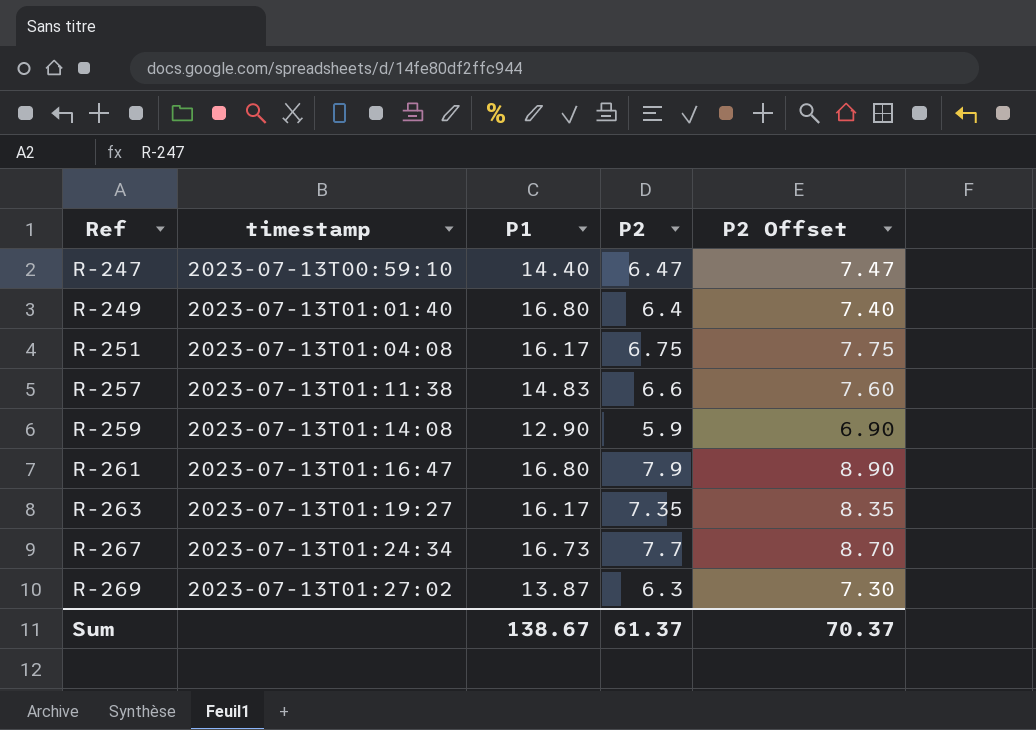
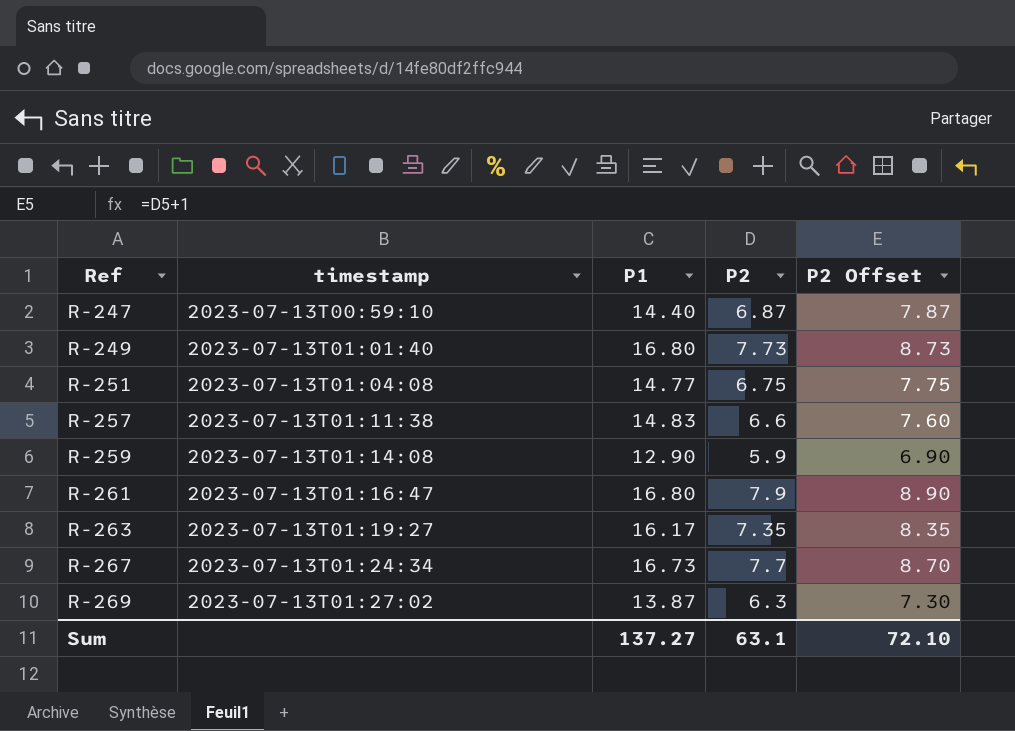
R-247 | P2: 6.47 -> 6.87
R-247 | P2 Offset: 7.47 -> 7.87
R-249 | P2: 6.4 -> 7.73
R-249 | P2 Offset: 7.40 -> 8.73
R-251 | P1: 16.17 -> 14.77
Sum | P1: 138.67 -> 137.27
Sum | P2: 61.37 -> 63.1
Sum | P2 Offset: 70.37 -> 72.10

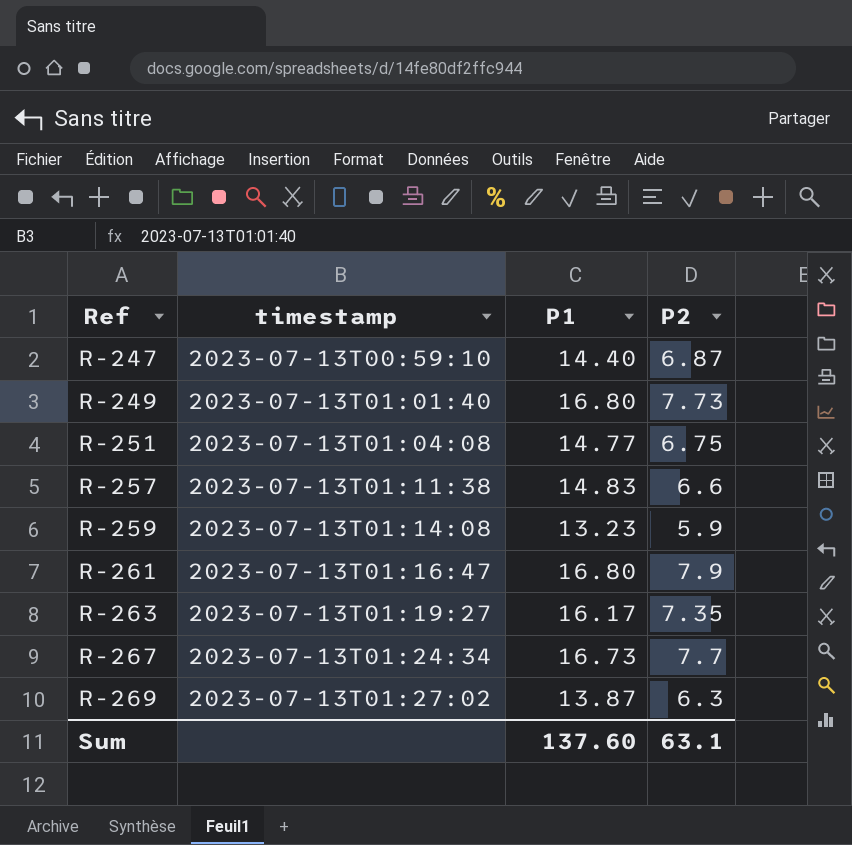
column P2 Offset | formula: [P2] + 1 -> none
R-259 | P1: 12.90 -> 13.23
Sum | P1: 137.27 -> 137.60

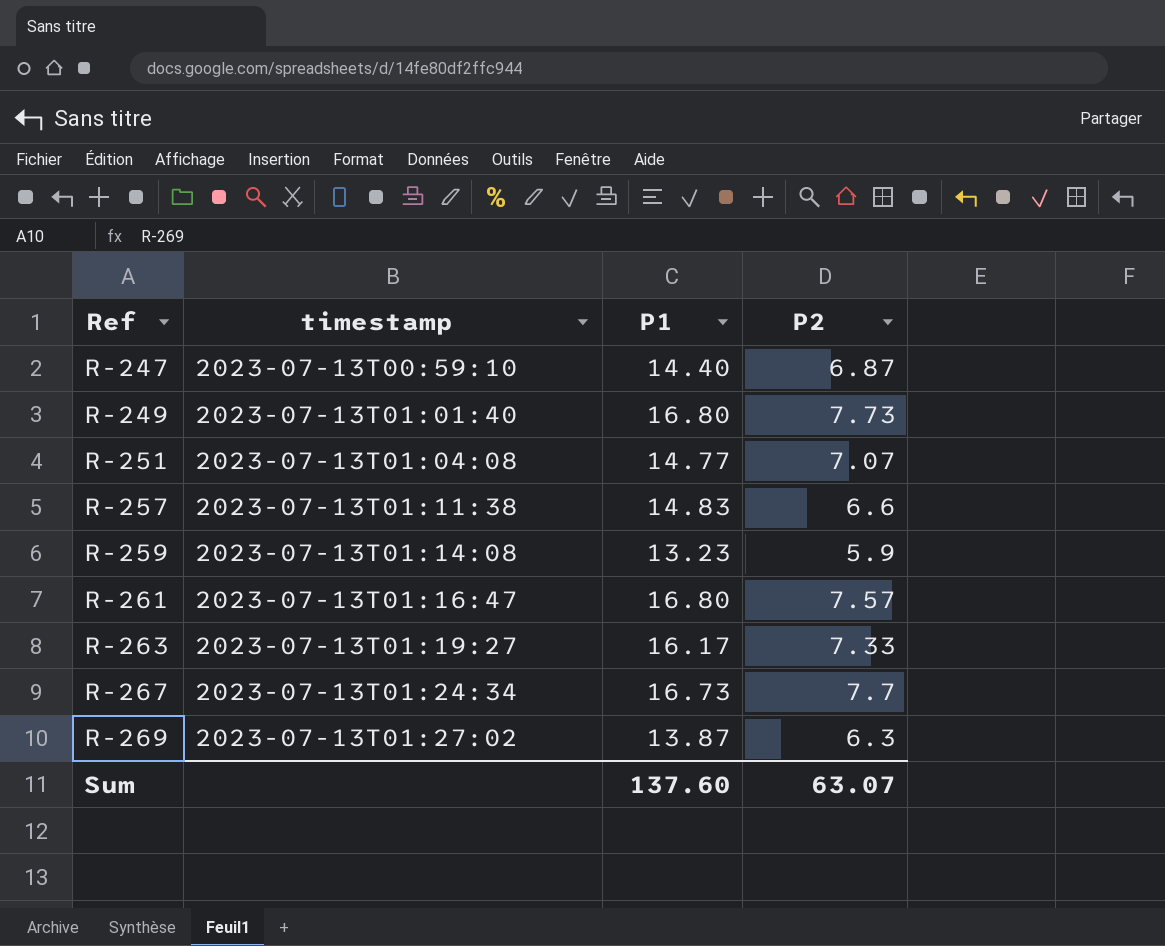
R-251 | P2: 6.75 -> 7.07
R-261 | P2: 7.9 -> 7.57
R-263 | P2: 7.35 -> 7.33
Sum | P2: 63.1 -> 63.07

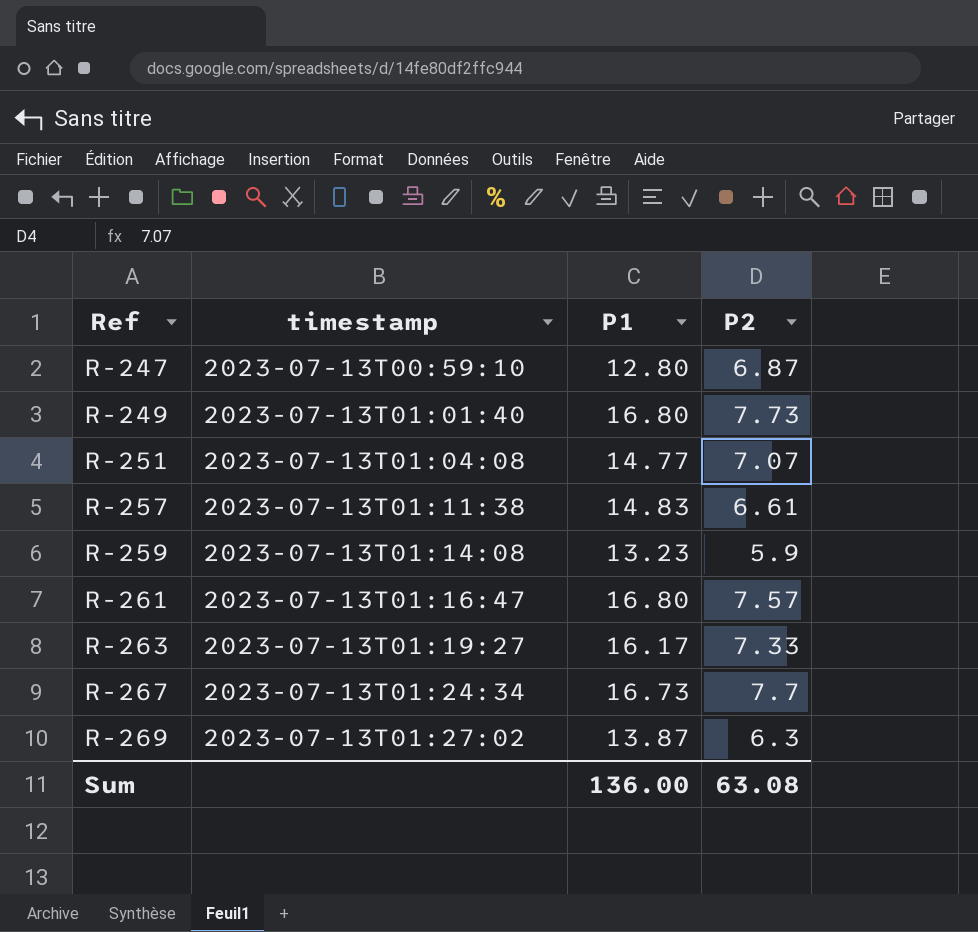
R-247 | P1: 14.40 -> 12.80
R-257 | P2: 6.6 -> 6.61
Sum | P1: 137.60 -> 136.00
Sum | P2: 63.07 -> 63.08

